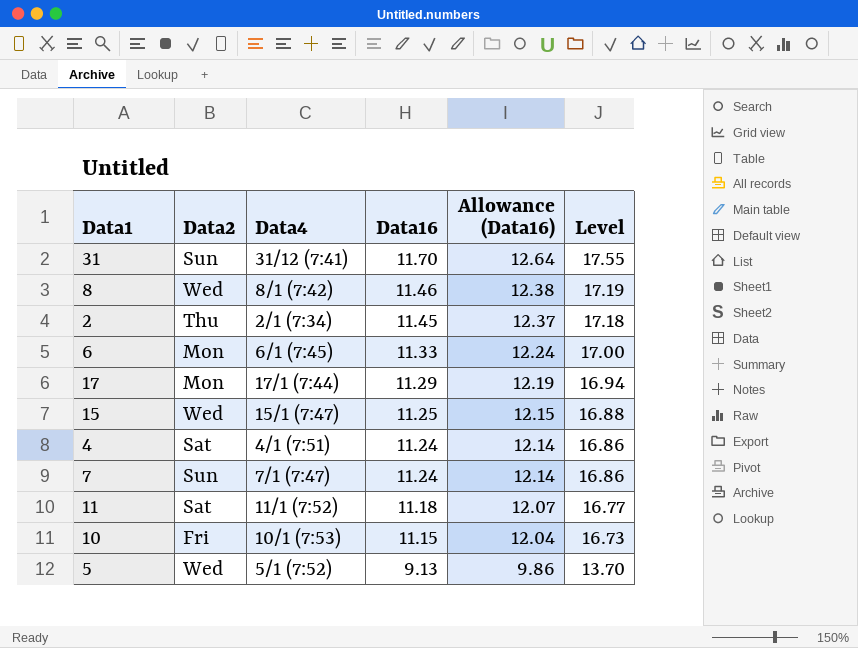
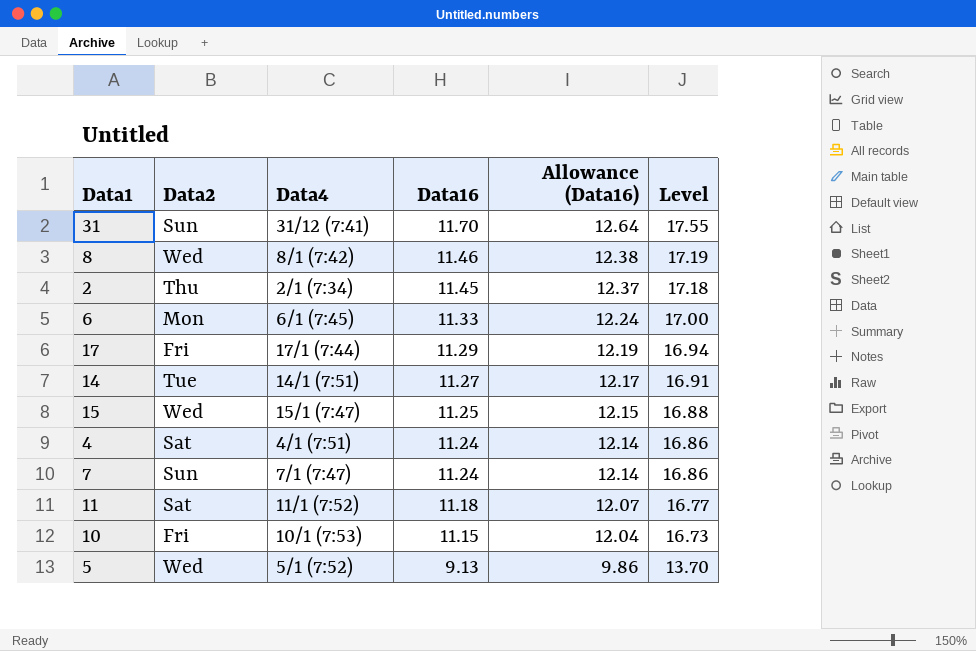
17 | Data2: Mon -> Fri
row 14: none -> Tue | 14/1 (7:51) | 11.27 | 12.17 | 16.91

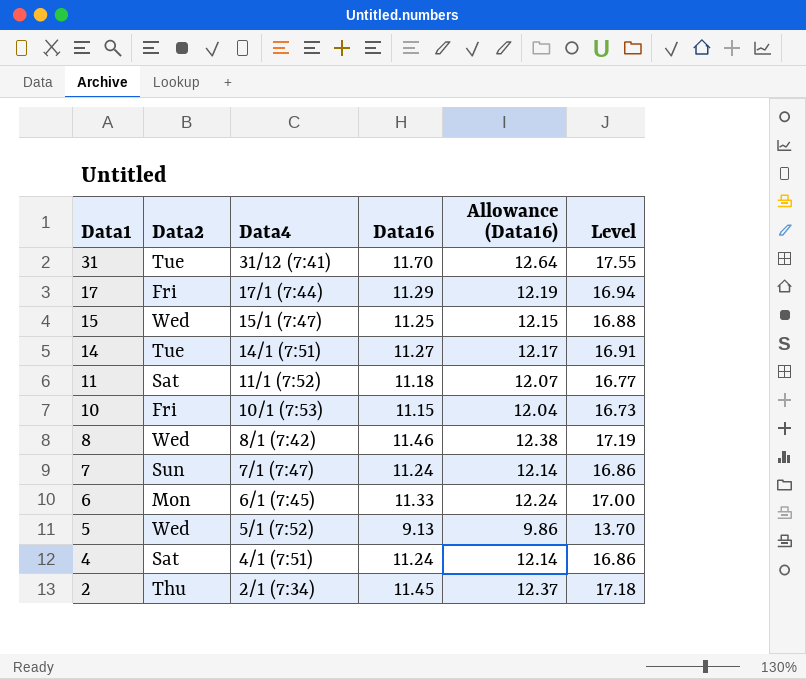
row order: Data16 descending -> Data1 descending
31 | Data2: Sun -> Tue

